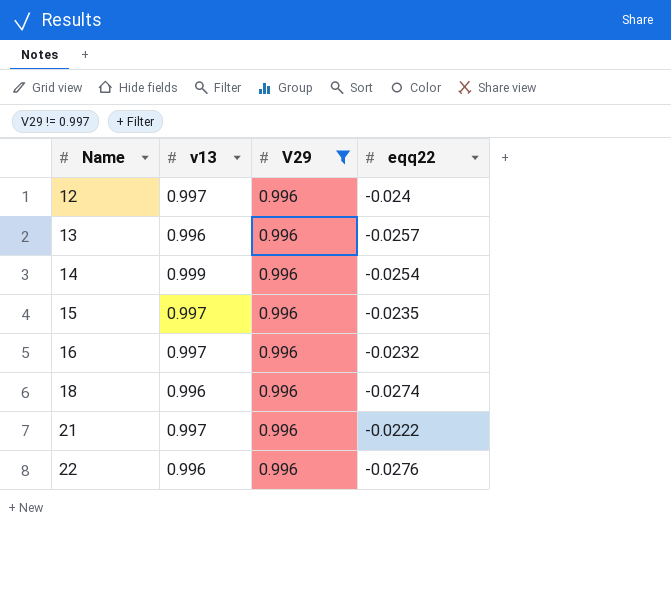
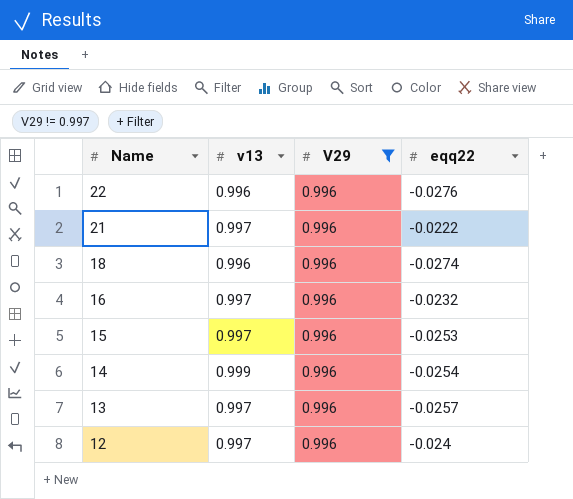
row order: Name ascending -> Name descending
15 | eqq22: -0.0235 -> -0.0253
13 | v13: 0.996 -> 0.997

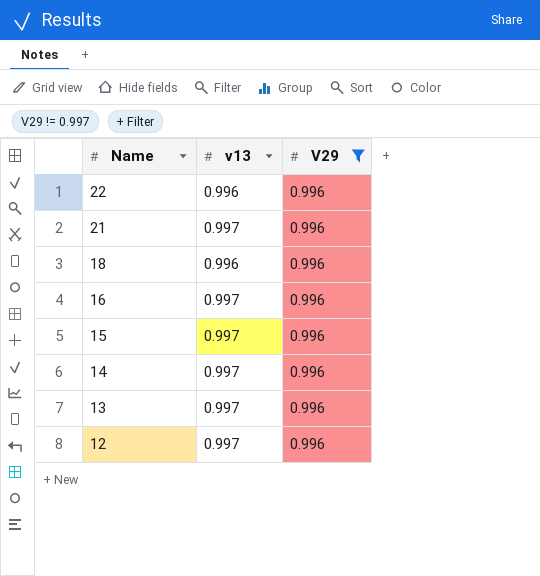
column eqq22 | position: 4 -> none
14 | v13: 0.999 -> 0.997

